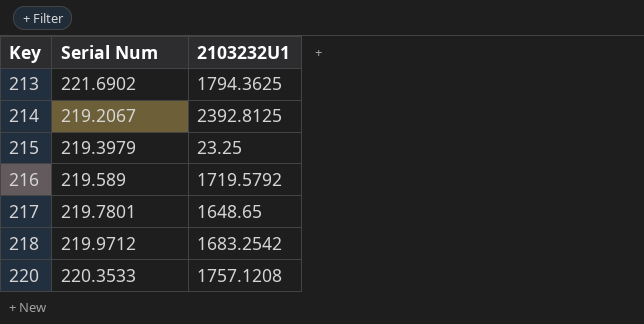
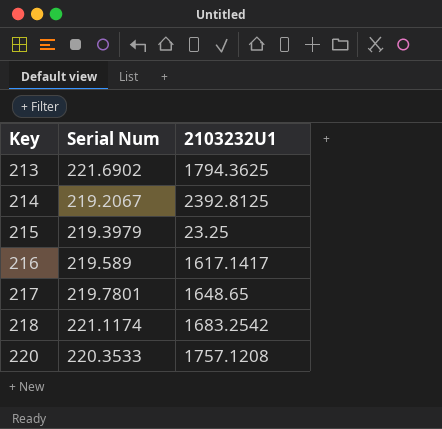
216 | 2103232U1: 1719.5792 -> 1617.1417
218 | Serial Num: 219.9712 -> 221.1174

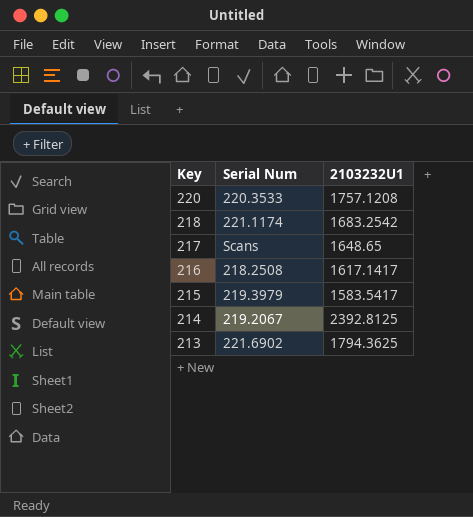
row order: Key ascending -> Key descending
217 | Serial Num: 219.7801 -> Scans
216 | Serial Num: 219.589 -> 218.2508
215 | 2103232U1: 23.25 -> 1583.5417

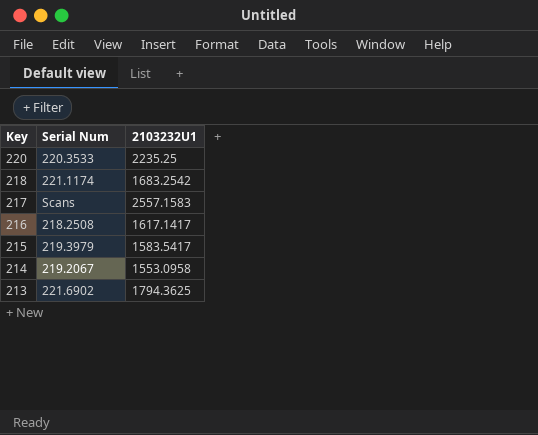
220 | 2103232U1: 1757.1208 -> 2235.25
217 | 2103232U1: 1648.65 -> 2557.1583
214 | 2103232U1: 2392.8125 -> 1553.0958

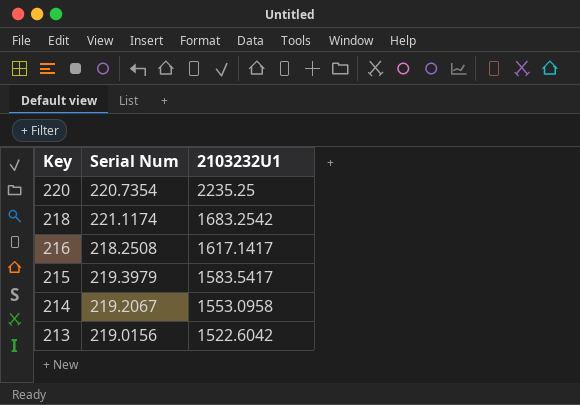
row 217: Scans | 2557.1583 -> none
220 | Serial Num: 220.3533 -> 220.7354
213 | Serial Num: 221.6902 -> 219.0156
213 | 2103232U1: 1794.3625 -> 1522.6042

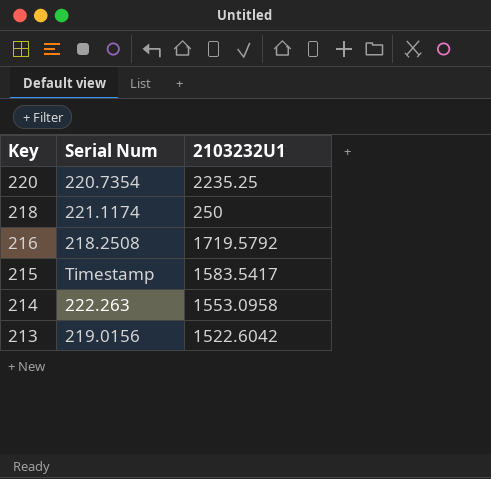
218 | 2103232U1: 1683.2542 -> 250
216 | 2103232U1: 1617.1417 -> 1719.5792
215 | Serial Num: 219.3979 -> Timestamp
214 | Serial Num: 219.2067 -> 222.263

